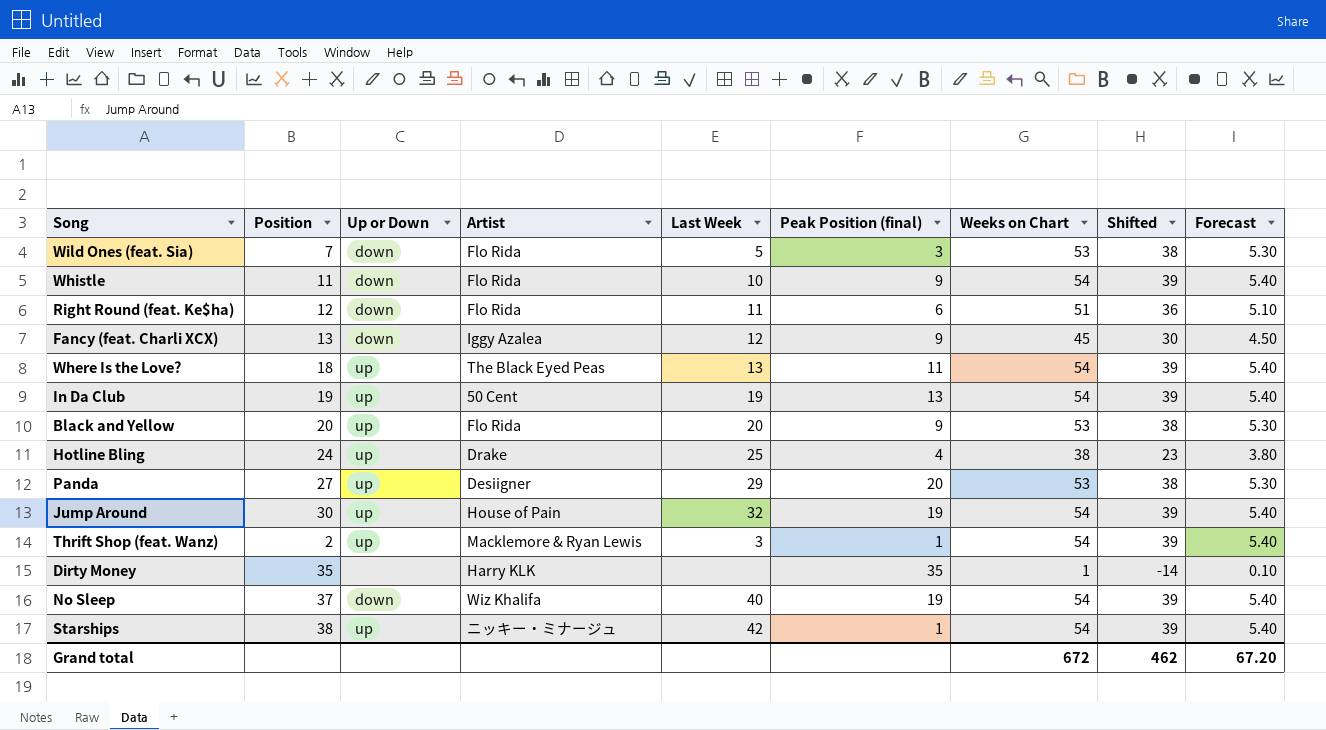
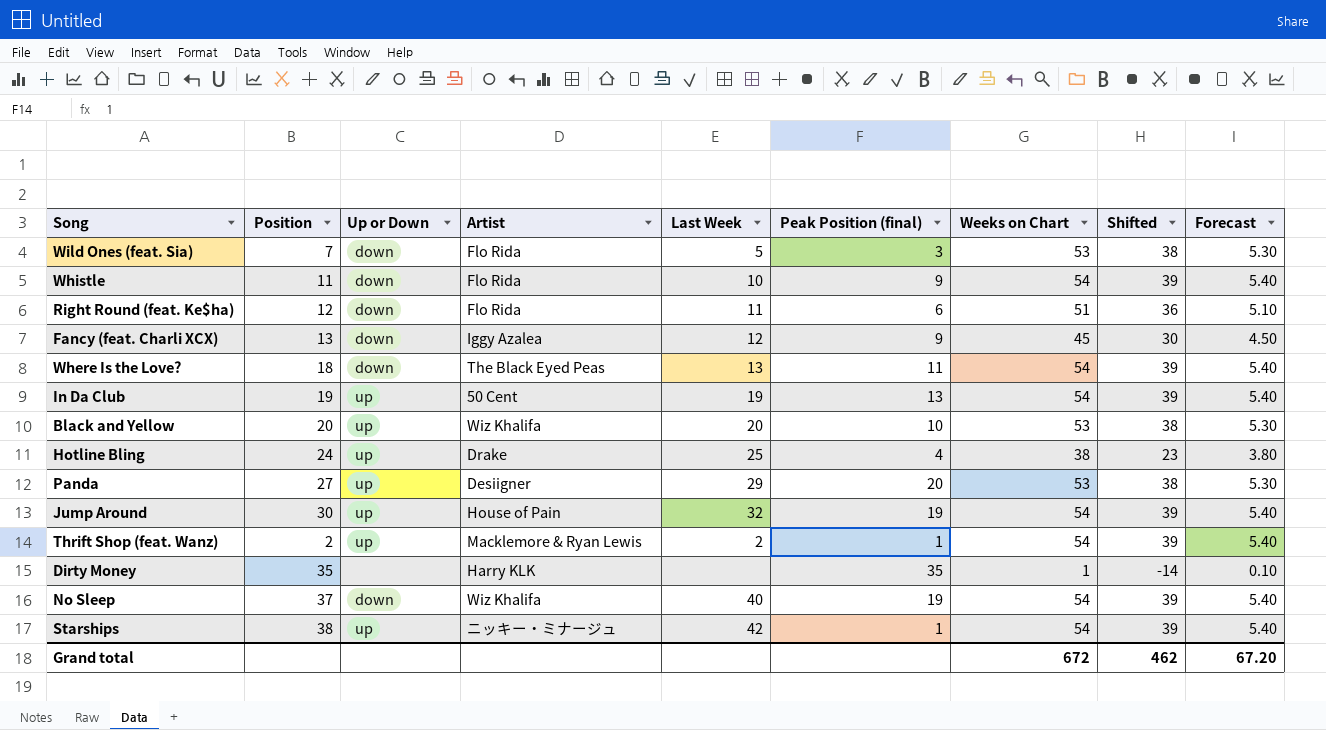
Where Is the Love? | Up or Down: up -> down
Black and Yellow | Artist: Flo Rida -> Wiz Khalifa
Black and Yellow | Peak Position (final): 9 -> 10
Thrift Shop (feat. Wanz) | Last Week: 3 -> 2

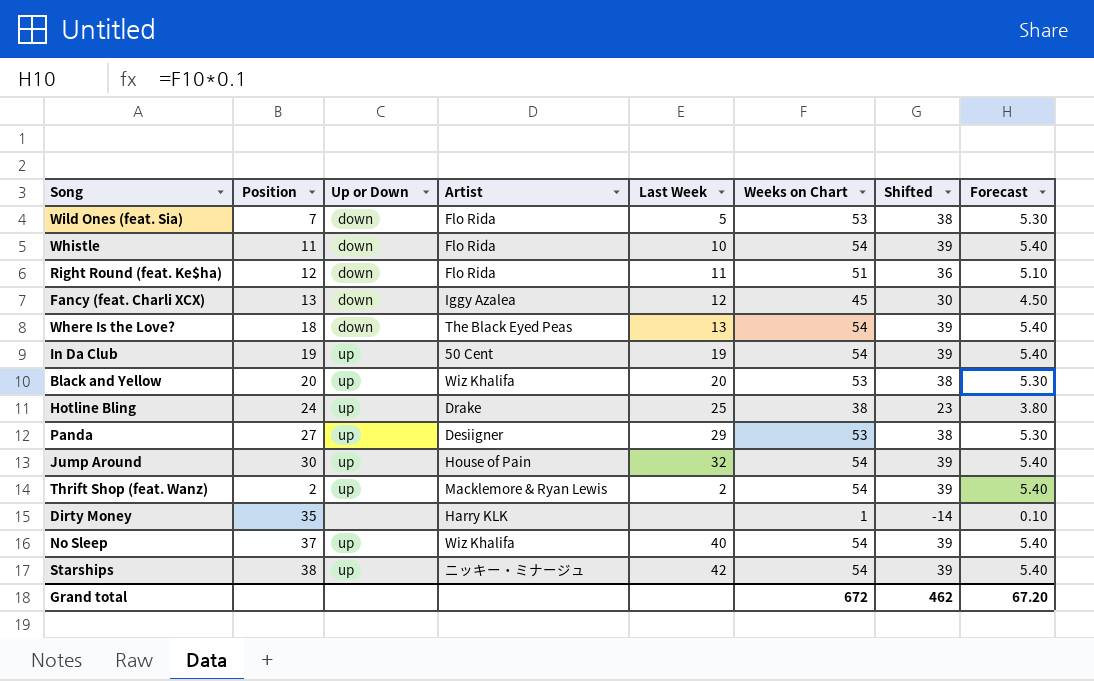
column Peak Position (final) | position: 6 -> none
No Sleep | Up or Down: down -> up

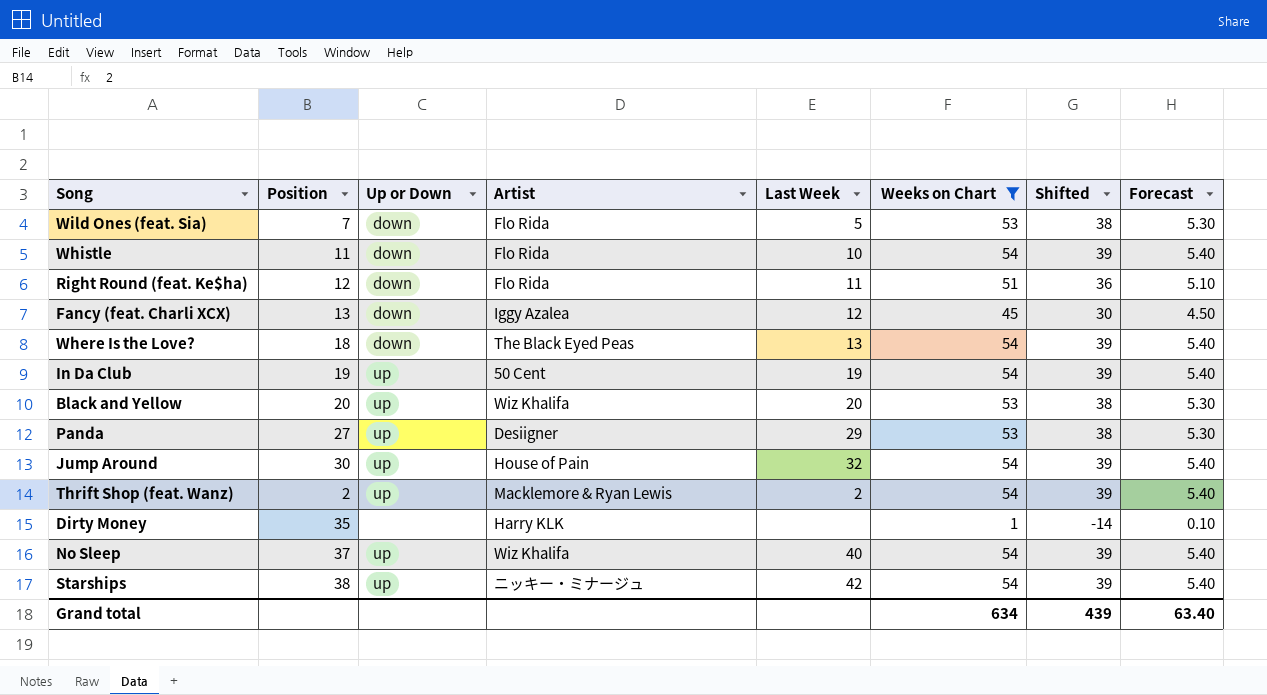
filter: none -> Weeks on Chart != 38
Grand total | Weeks on Chart: 672 -> 634
Grand total | Shifted: 462 -> 439
Grand total | Forecast: 67.20 -> 63.40

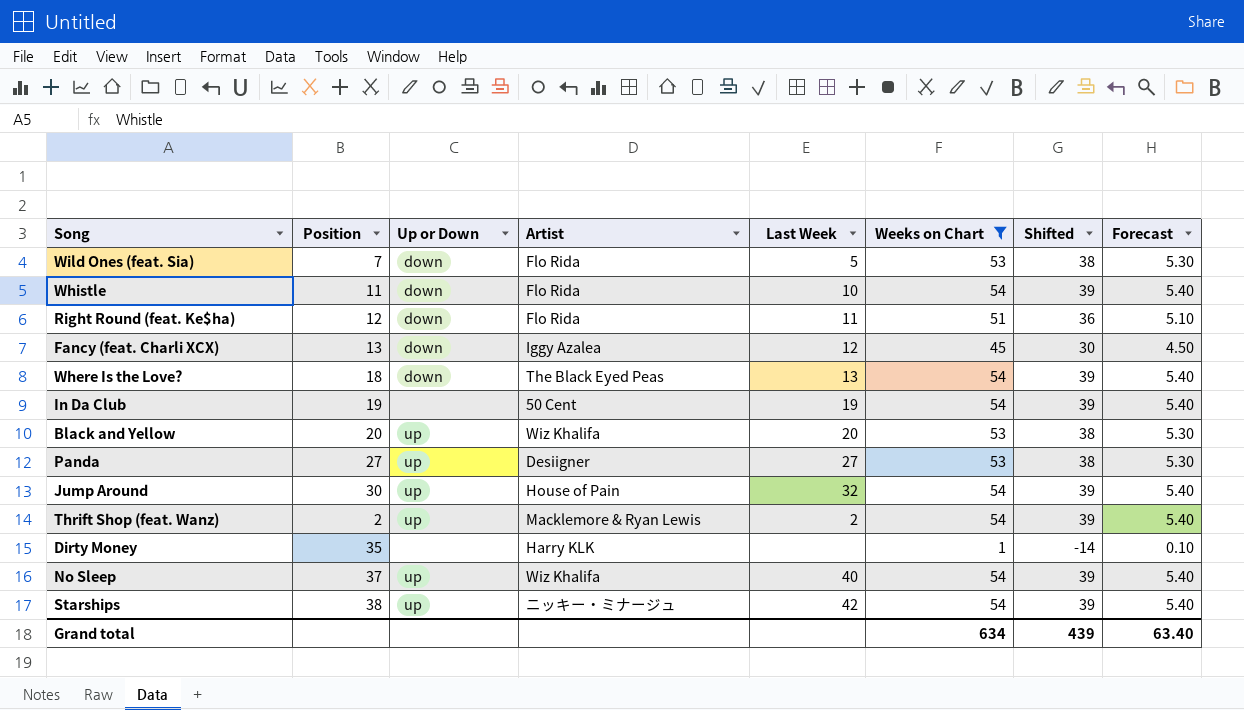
In Da Club | Up or Down: up -> none
Panda | Last Week: 29 -> 27

